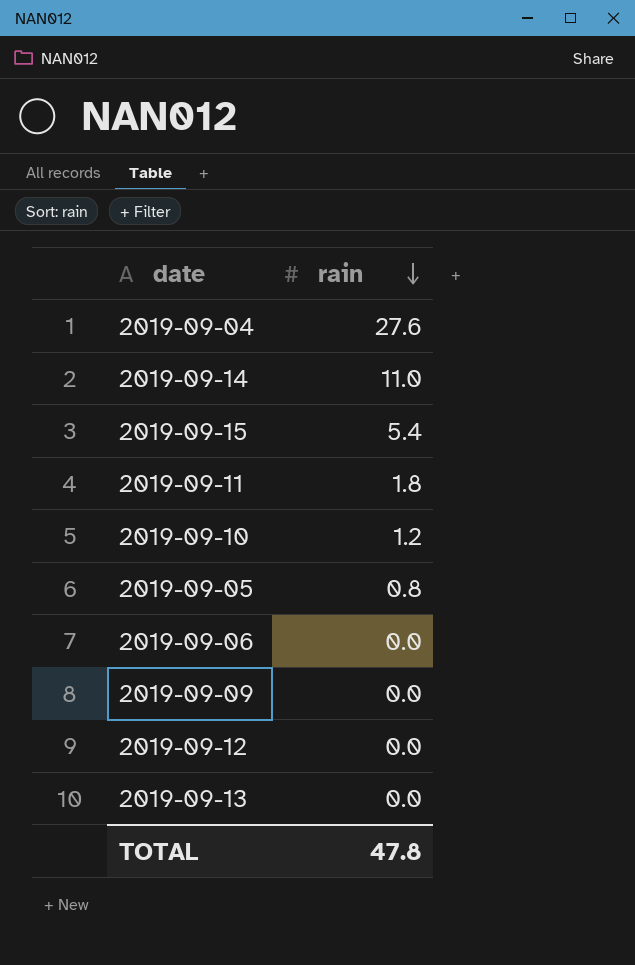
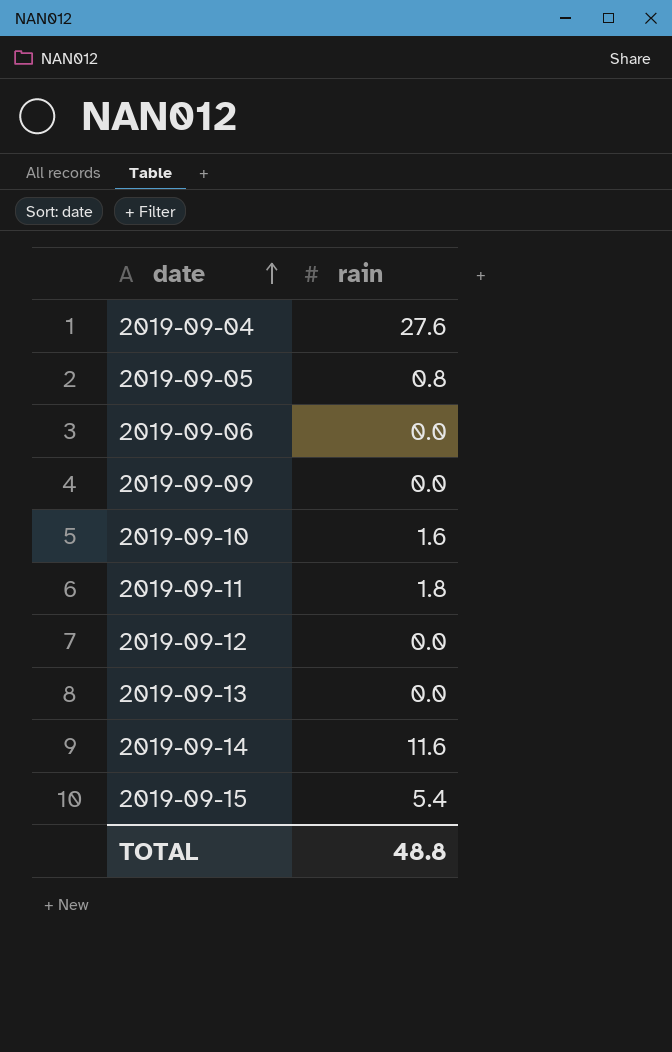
row order: rain descending -> date ascending
2019-09-10 | rain: 1.2 -> 1.6
2019-09-14 | rain: 11.0 -> 11.6
TOTAL | rain: 47.8 -> 48.8

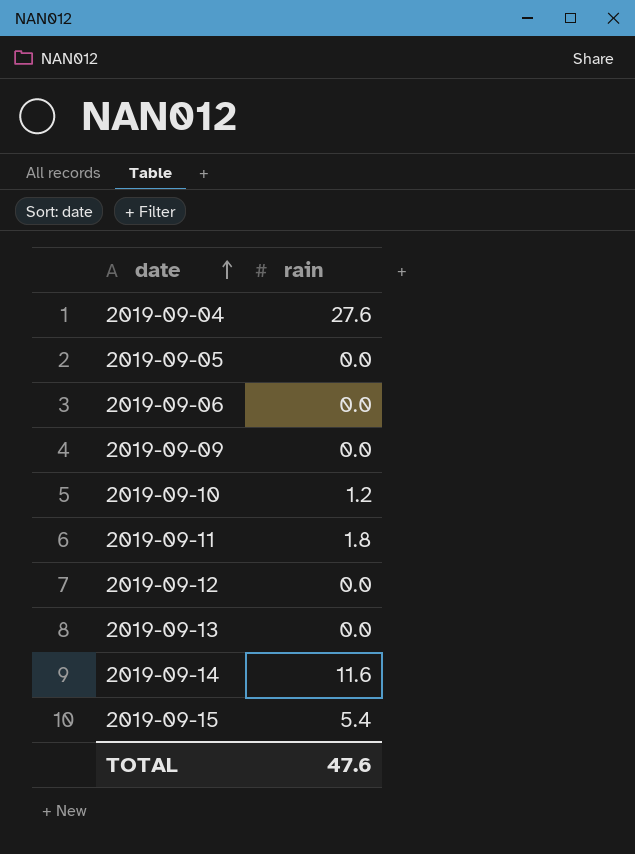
2019-09-05 | rain: 0.8 -> 0.0
2019-09-10 | rain: 1.6 -> 1.2
TOTAL | rain: 48.8 -> 47.6

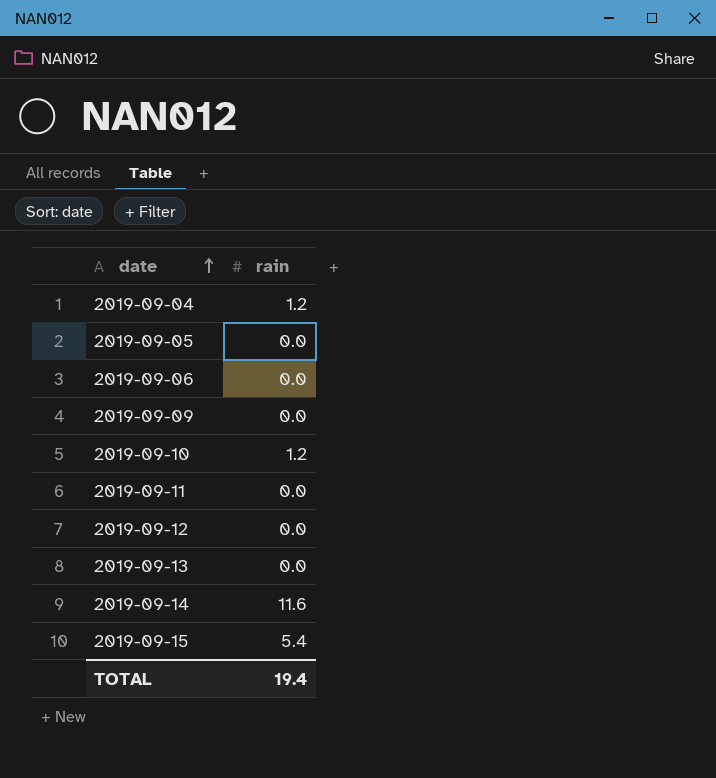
2019-09-04 | rain: 27.6 -> 1.2
2019-09-11 | rain: 1.8 -> 0.0
TOTAL | rain: 47.6 -> 19.4

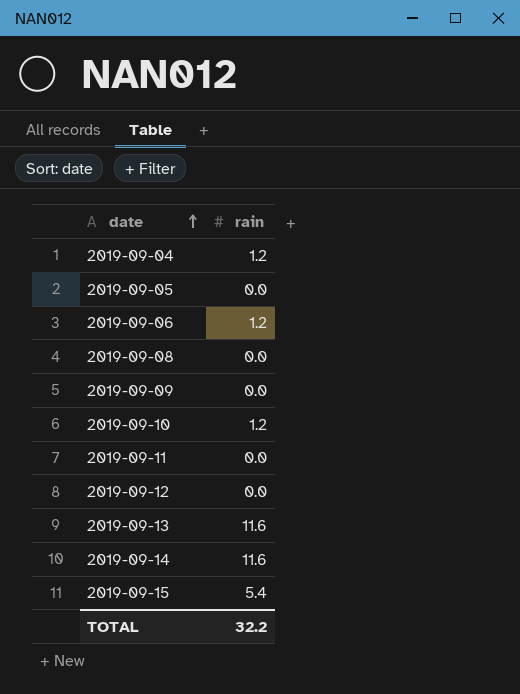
2019-09-06 | rain: 0.0 -> 1.2
row 2019-09-08: none -> 0.0
2019-09-13 | rain: 0.0 -> 11.6
TOTAL | rain: 19.4 -> 32.2

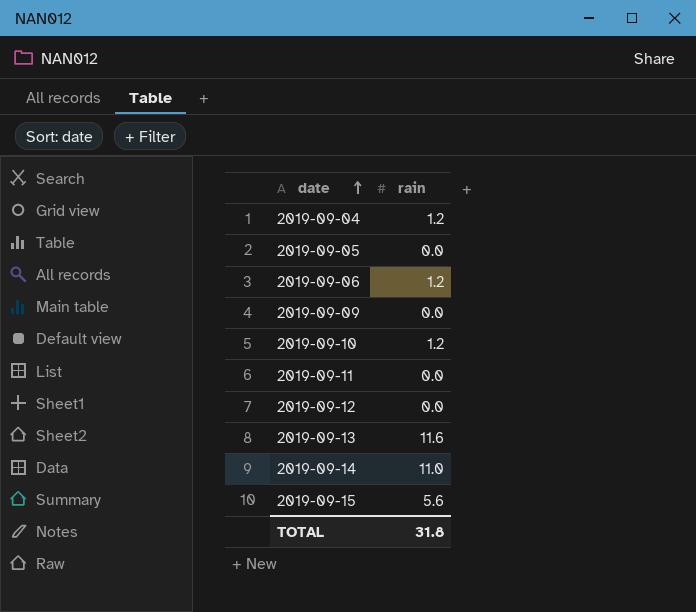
row 2019-09-08: 0.0 -> none
2019-09-14 | rain: 11.6 -> 11.0
2019-09-15 | rain: 5.4 -> 5.6
TOTAL | rain: 32.2 -> 31.8

